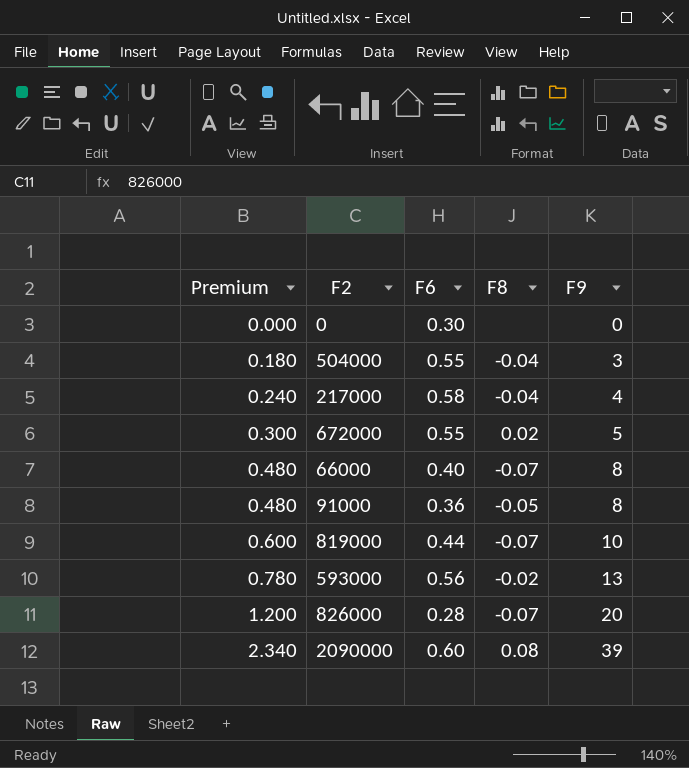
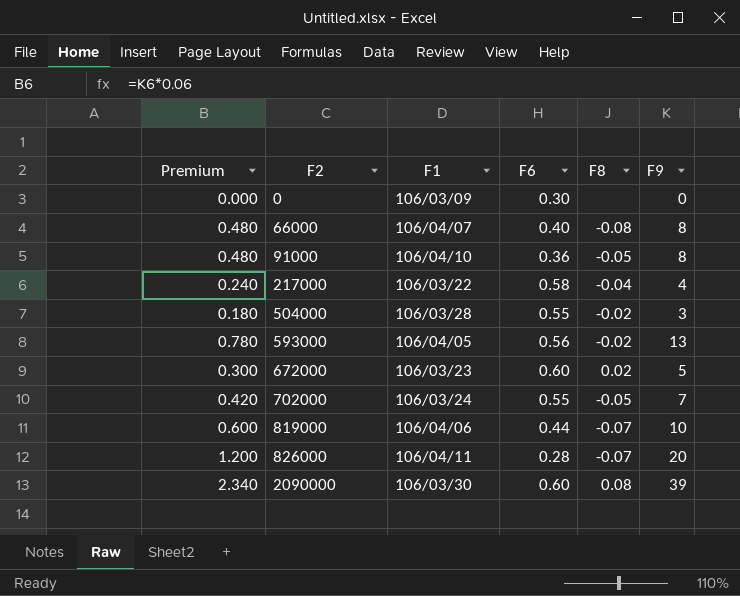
row order: Premium ascending -> F2 ascending
column F1 | position: none -> 3
66000 | F8: -0.07 -> -0.08
504000 | F8: -0.04 -> -0.02
672000 | F6: 0.55 -> 0.60
row 702000: none -> 0.420 | 106/03/24 | 0.55 | -0.05 | 7

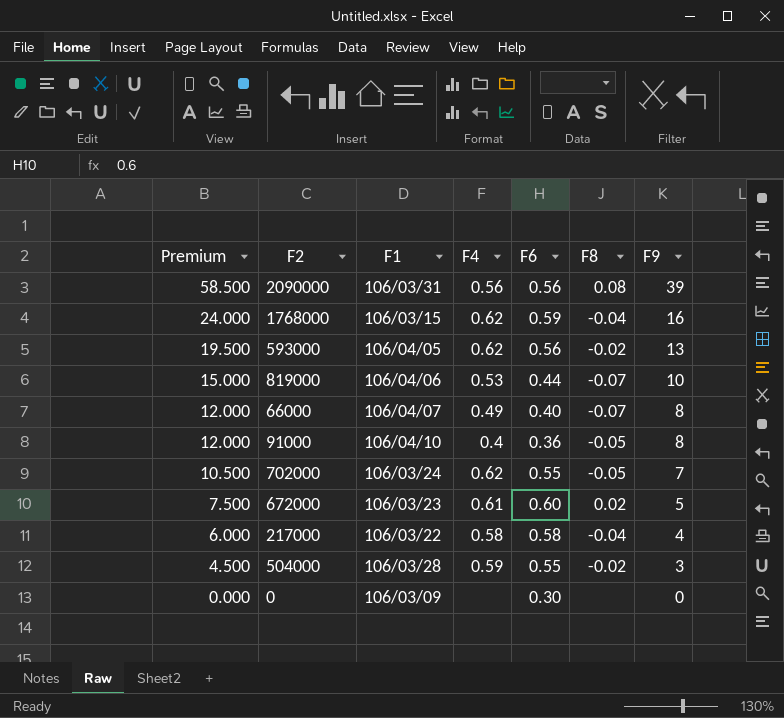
row order: F2 ascending -> Premium descending
column Premium | formula: [F9] * 0.06 -> [F9] * 1.5
column F4 | position: none -> 4
row 826000: 1.200 | 106/04/11 | 0.28 | -0.07 | 20 -> none
2090000 | F1: 106/03/30 -> 106/03/31
2090000 | F6: 0.60 -> 0.56
row 1768000: none -> 24.000 | 106/03/15 | 0.62 | 0.59 | -0.04 | 16
66000 | F8: -0.08 -> -0.07

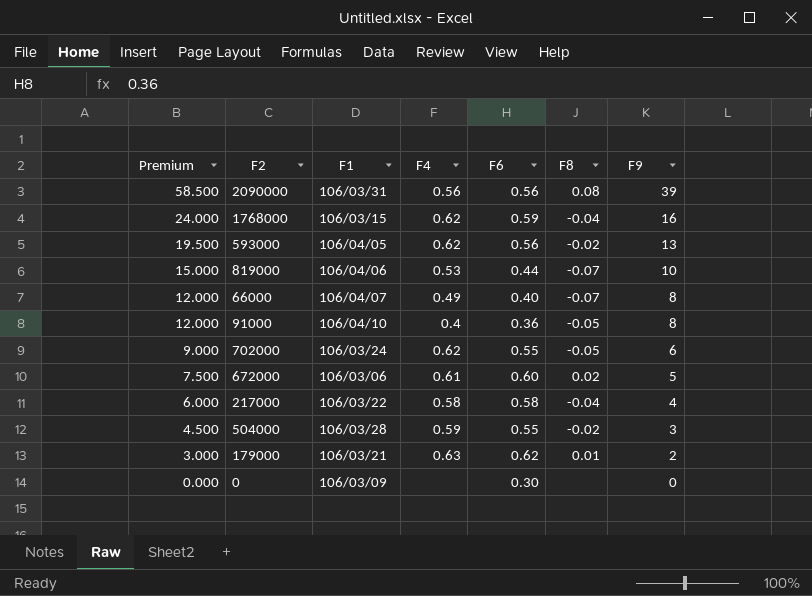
702000 | Premium: 10.500 -> 9.000
702000 | F9: 7 -> 6
672000 | F1: 106/03/23 -> 106/03/06
row 179000: none -> 3.000 | 106/03/21 | 0.63 | 0.62 | 0.01 | 2

